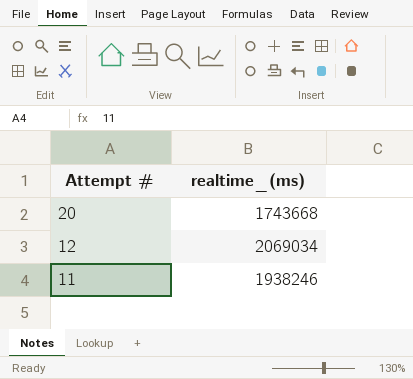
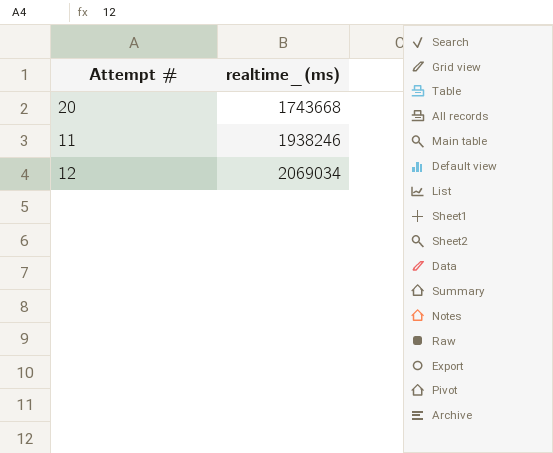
row order: Attempt # descending -> realtime_(ms) ascending

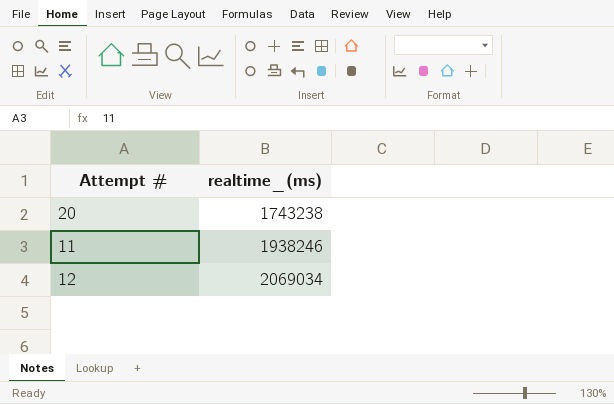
20 | realtime_(ms): 1743668 -> 1743238

